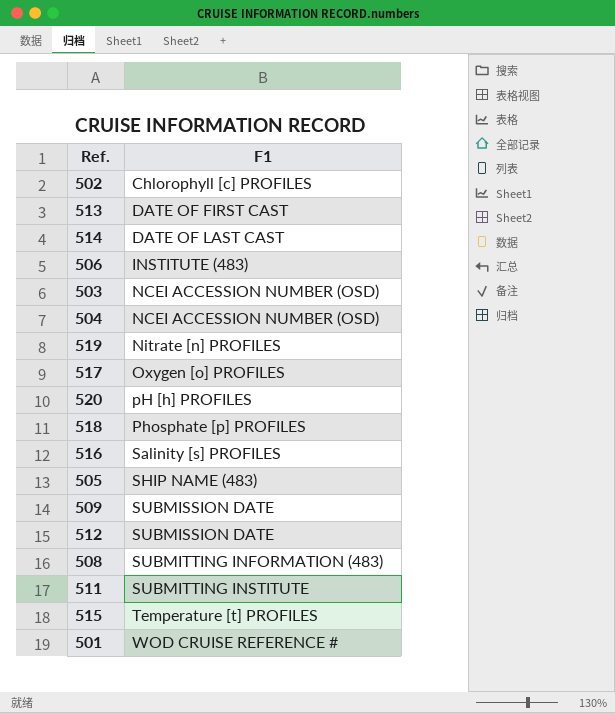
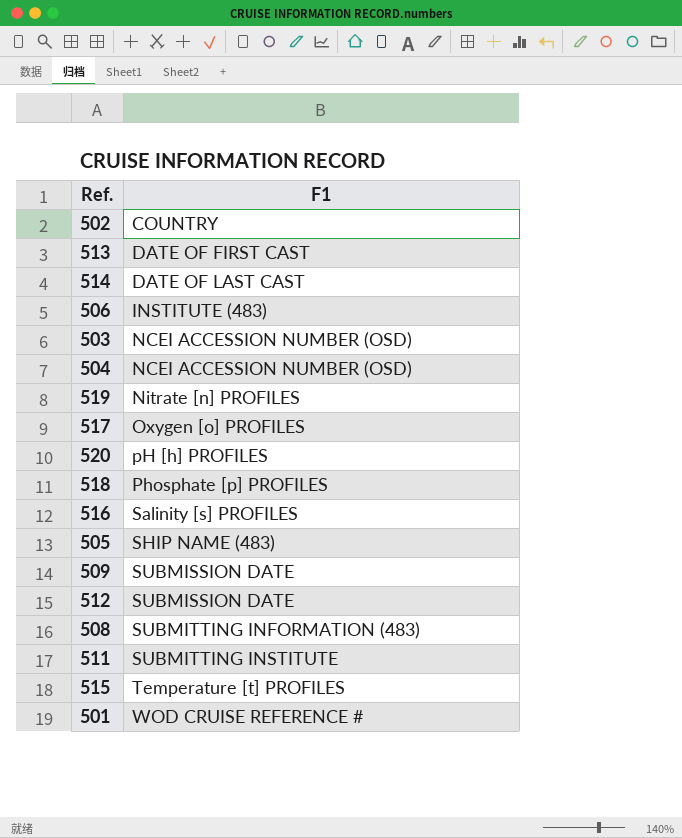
502 | F1: Chlorophyll [c] PROFILES -> COUNTRY

